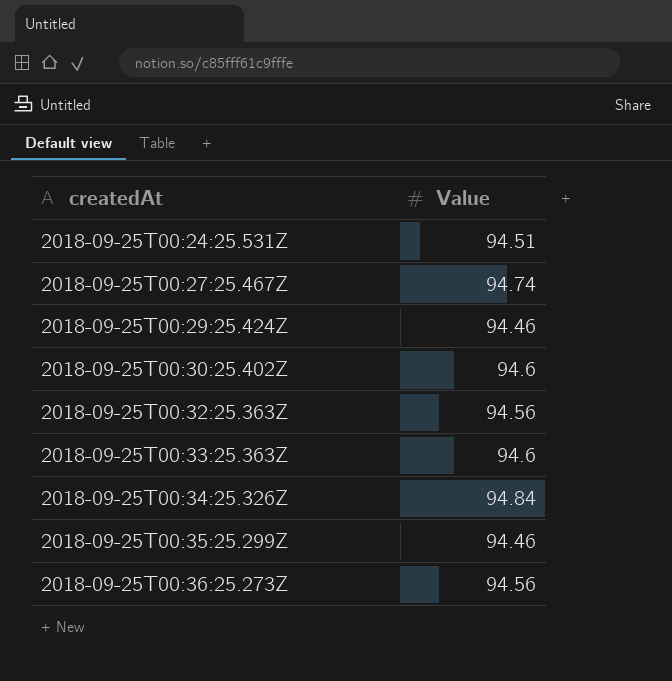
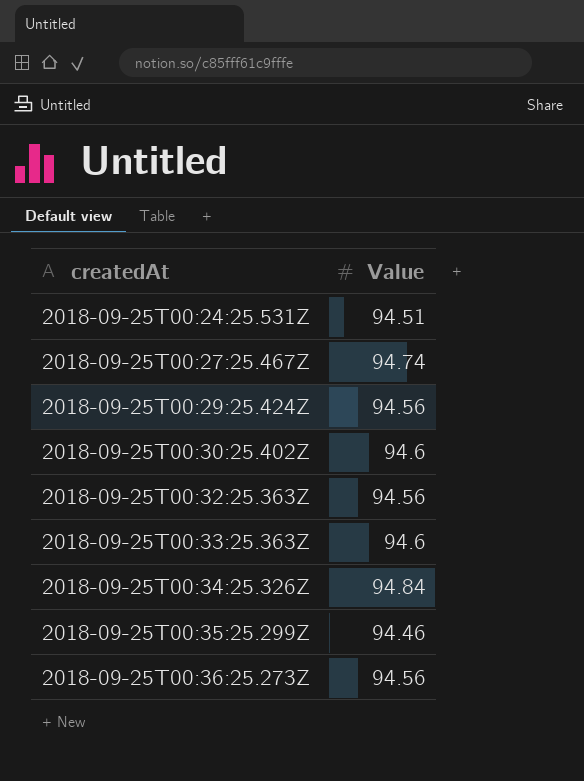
2018-09-25T00:29:25.424Z | Value: 94.46 -> 94.56

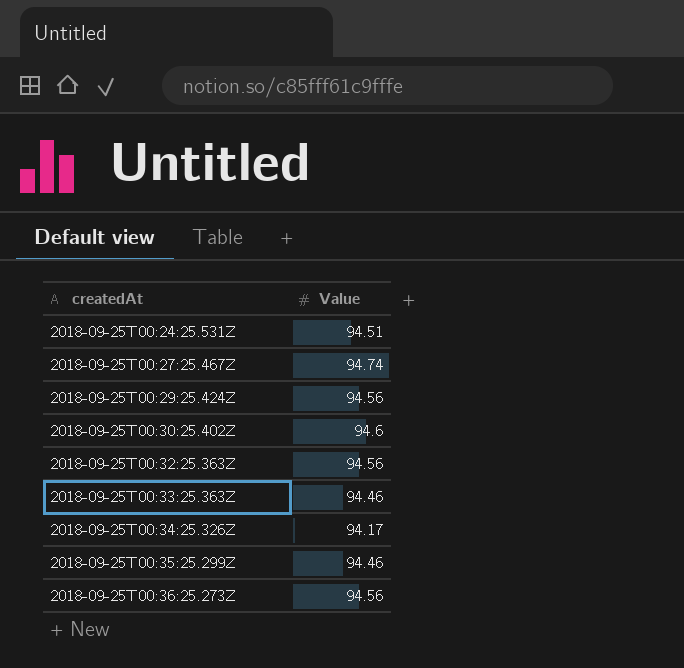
2018-09-25T00:33:25.363Z | Value: 94.6 -> 94.46
2018-09-25T00:34:25.326Z | Value: 94.84 -> 94.17

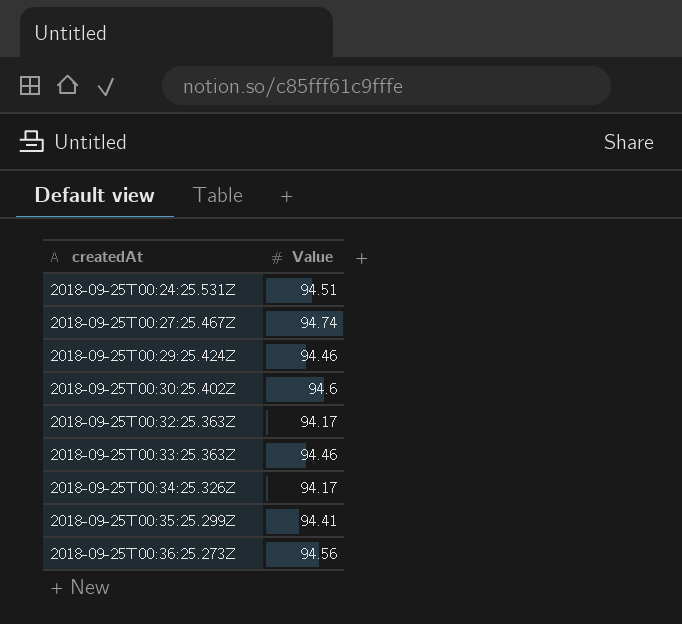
2018-09-25T00:29:25.424Z | Value: 94.56 -> 94.46
2018-09-25T00:32:25.363Z | Value: 94.56 -> 94.17
2018-09-25T00:35:25.299Z | Value: 94.46 -> 94.41

